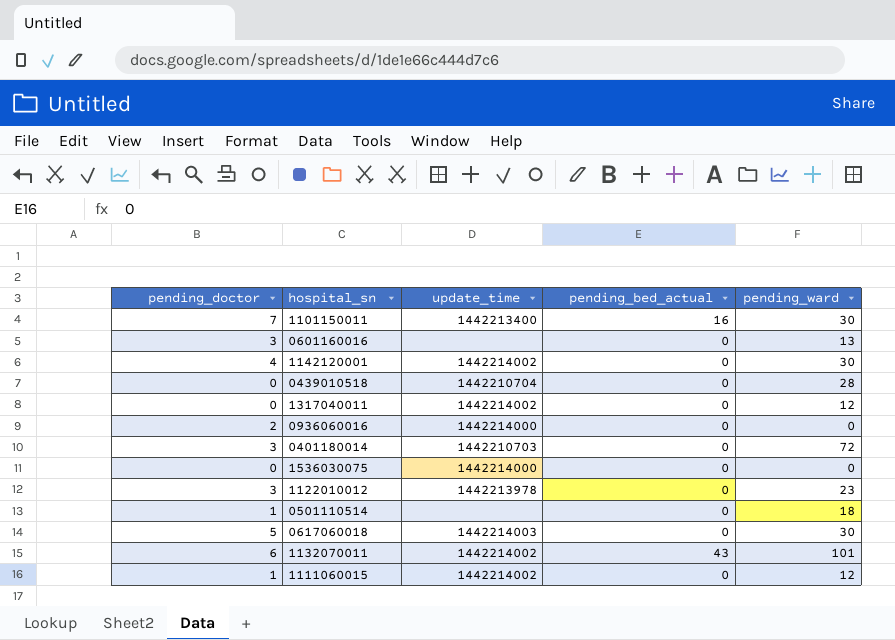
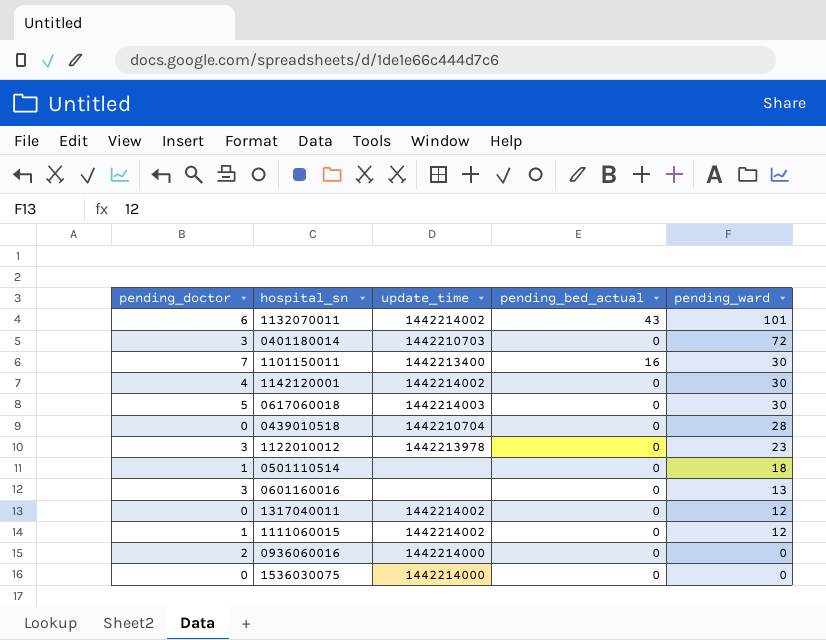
row order: none -> pending_ward descending

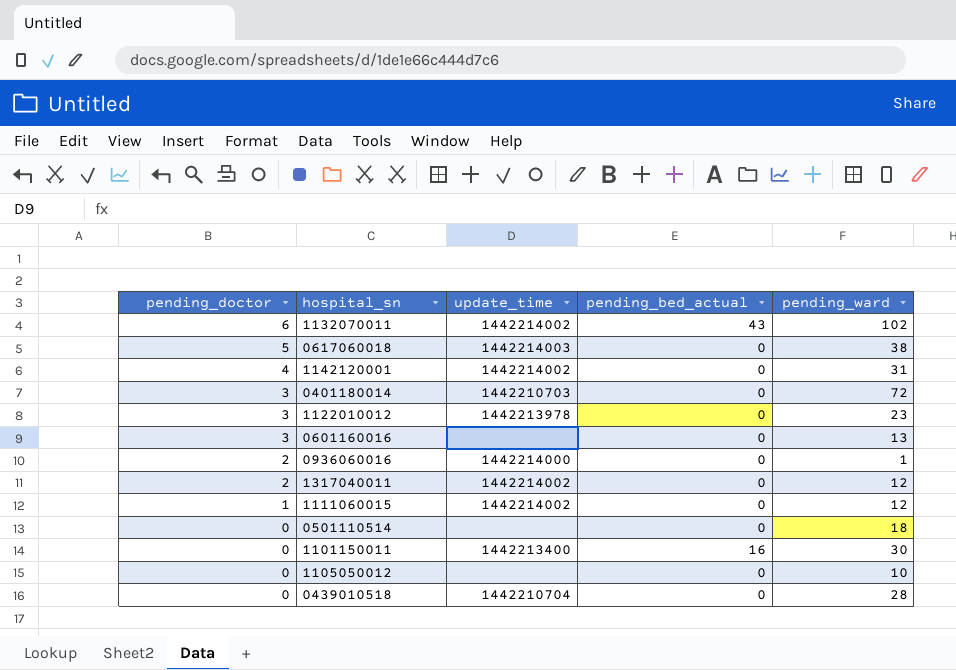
row order: pending_ward descending -> pending_doctor descending
row 1536030075: 0 | 1442214000 | 0 | 0 -> none
1132070011 | pending_ward: 101 -> 102
0617060018 | pending_ward: 30 -> 38
1142120001 | pending_ward: 30 -> 31
0936060016 | pending_ward: 0 -> 1
1317040011 | pending_doctor: 0 -> 2
0501110514 | pending_doctor: 1 -> 0
1101150011 | pending_doctor: 7 -> 0
row 1105050012: none -> 0 | none | 0 | 10

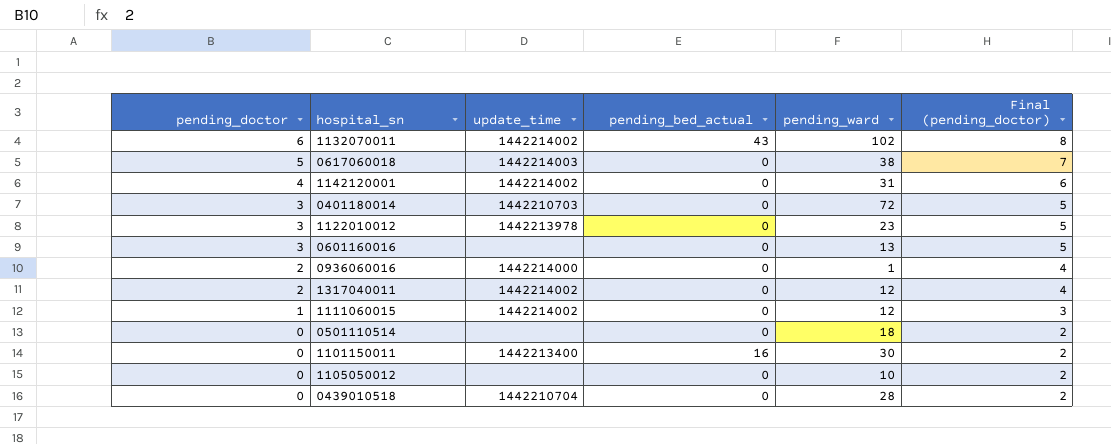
column Final (pending_doctor) | formula: none -> [pending_doctor] + 2

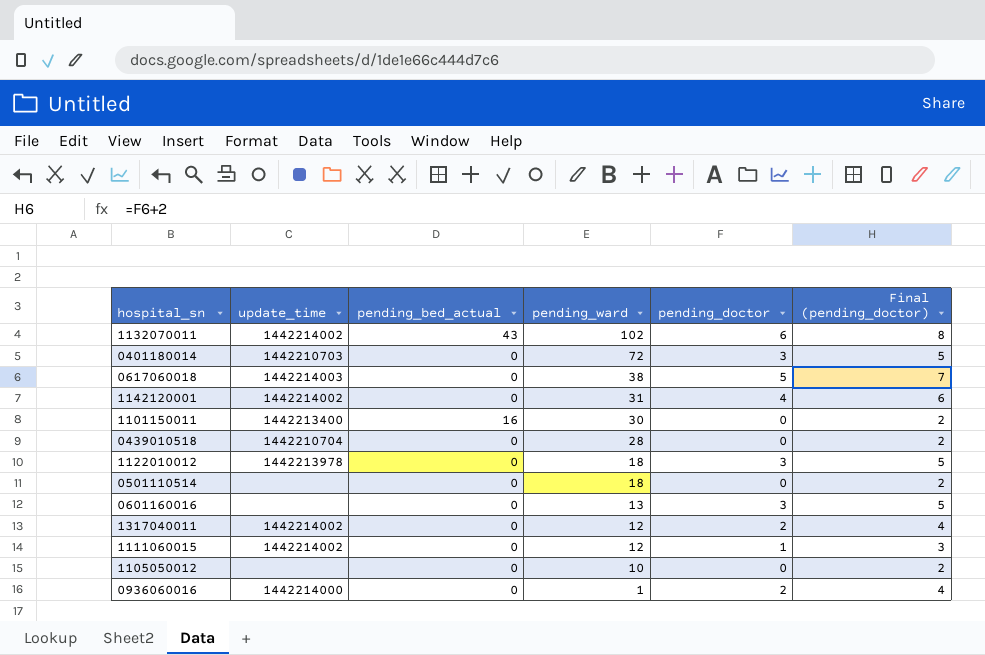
row order: pending_doctor descending -> pending_ward descending
column pending_doctor | position: 1 -> 5
1122010012 | pending_ward: 23 -> 18

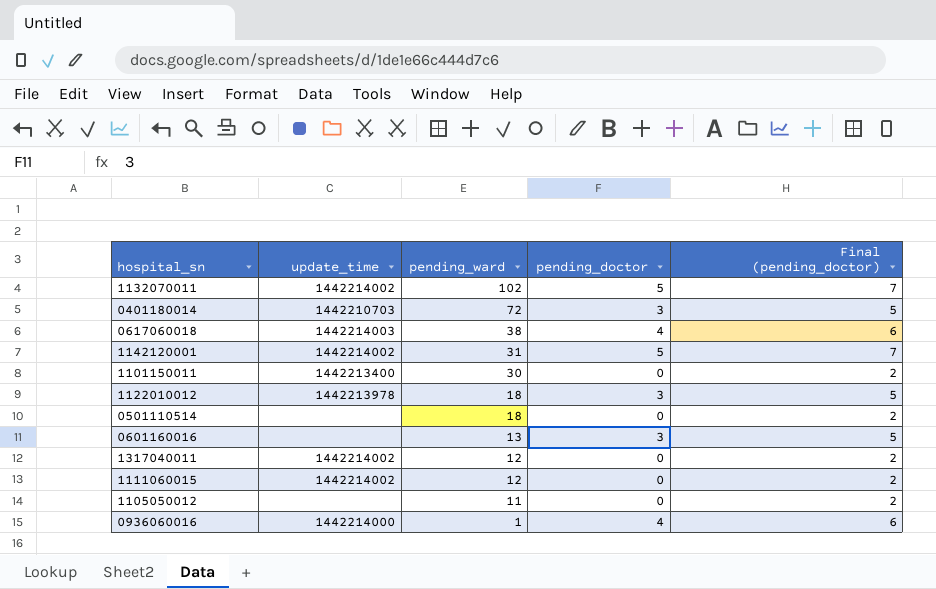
column pending_bed_actual | position: 3 -> none
row 0439010518: 1442210704 | 0 | 28 | 0 | 2 -> none
1132070011 | pending_doctor: 6 -> 5
1132070011 | Final (pending_doctor): 8 -> 7
0617060018 | pending_doctor: 5 -> 4
0617060018 | Final (pending_doctor): 7 -> 6
1142120001 | pending_doctor: 4 -> 5
1142120001 | Final (pending_doctor): 6 -> 7
1317040011 | pending_doctor: 2 -> 0
1317040011 | Final (pending_doctor): 4 -> 2
1111060015 | pending_doctor: 1 -> 0
1111060015 | Final (pending_doctor): 3 -> 2
1105050012 | pending_ward: 10 -> 11
0936060016 | pending_doctor: 2 -> 4
0936060016 | Final (pending_doctor): 4 -> 6

